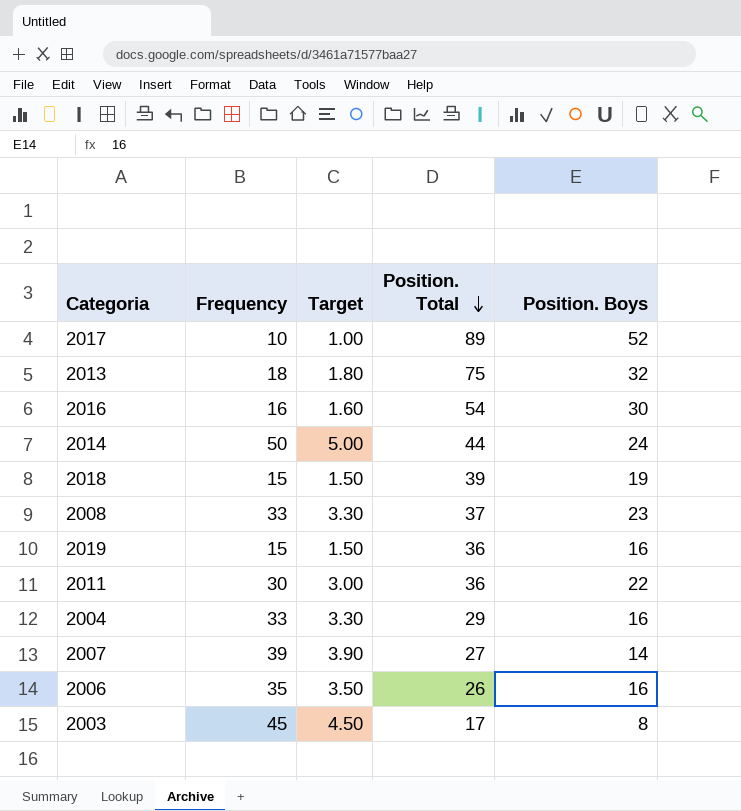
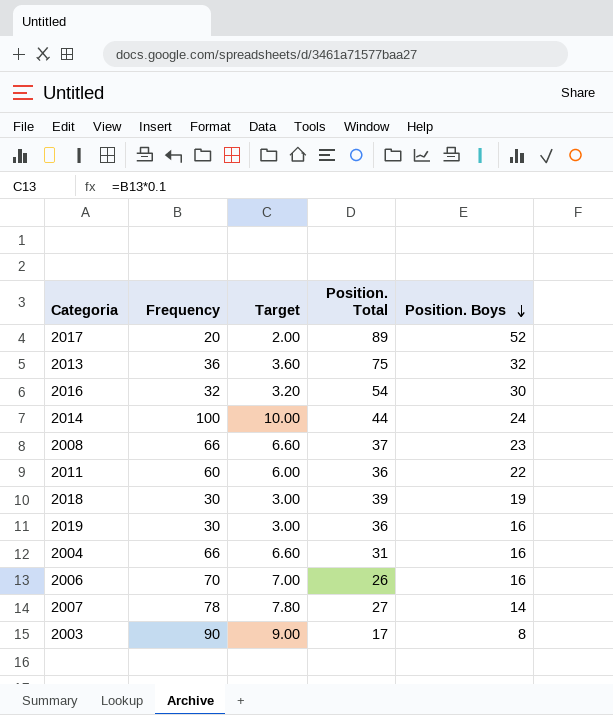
row order: Position. Total descending -> Position. Boys descending
2017 | Frequency: 10 -> 20
2017 | Target: 1.00 -> 2.00
2013 | Frequency: 18 -> 36
2013 | Target: 1.80 -> 3.60
2016 | Frequency: 16 -> 32
2016 | Target: 1.60 -> 3.20
2014 | Frequency: 50 -> 100
2014 | Target: 5.00 -> 10.00
2008 | Frequency: 33 -> 66
2008 | Target: 3.30 -> 6.60
2011 | Frequency: 30 -> 60
2011 | Target: 3.00 -> 6.00
2018 | Frequency: 15 -> 30
2018 | Target: 1.50 -> 3.00
2019 | Frequency: 15 -> 30
2019 | Target: 1.50 -> 3.00
2004 | Frequency: 33 -> 66
2004 | Target: 3.30 -> 6.60
2004 | Position. Total: 29 -> 31
2006 | Frequency: 35 -> 70
2006 | Target: 3.50 -> 7.00
2007 | Frequency: 39 -> 78
2007 | Target: 3.90 -> 7.80
2003 | Frequency: 45 -> 90
2003 | Target: 4.50 -> 9.00

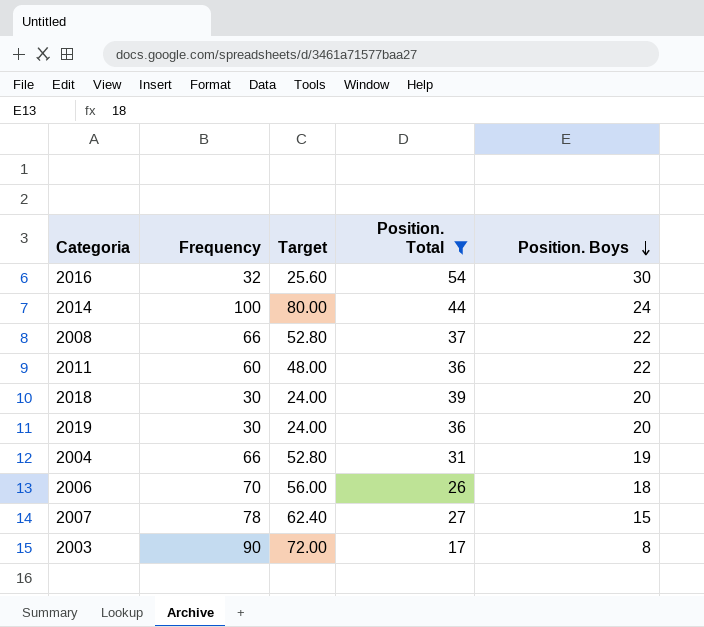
filter: none -> Position. Total <= 54
column Target | formula: [Frequency] * 0.1 -> [Frequency] * 0.8
2008 | Position. Boys: 23 -> 22
2018 | Position. Boys: 19 -> 20
2019 | Position. Boys: 16 -> 20
2004 | Position. Boys: 16 -> 19
2006 | Position. Boys: 16 -> 18
2007 | Position. Boys: 14 -> 15

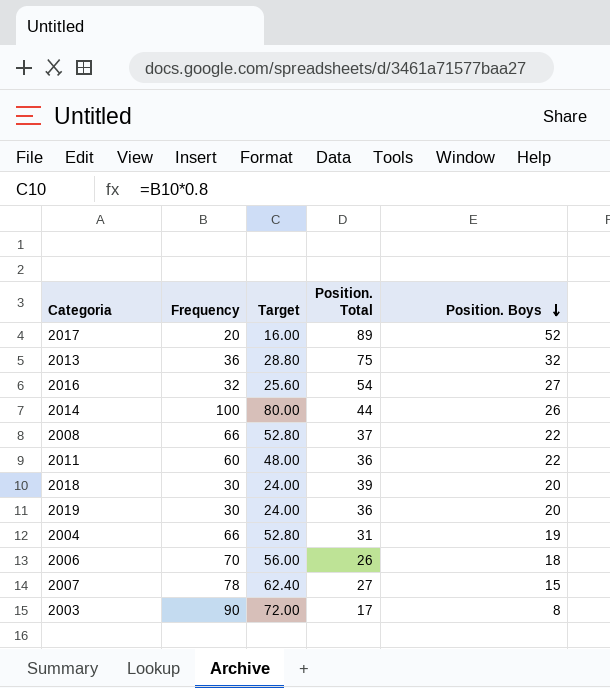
filter: Position. Total <= 54 -> none
2016 | Position. Boys: 30 -> 27
2014 | Position. Boys: 24 -> 26

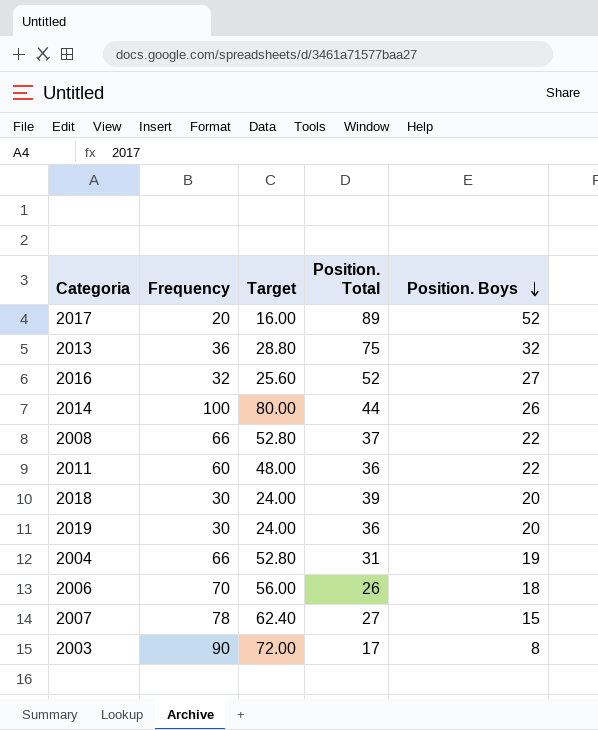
2016 | Position. Total: 54 -> 52

